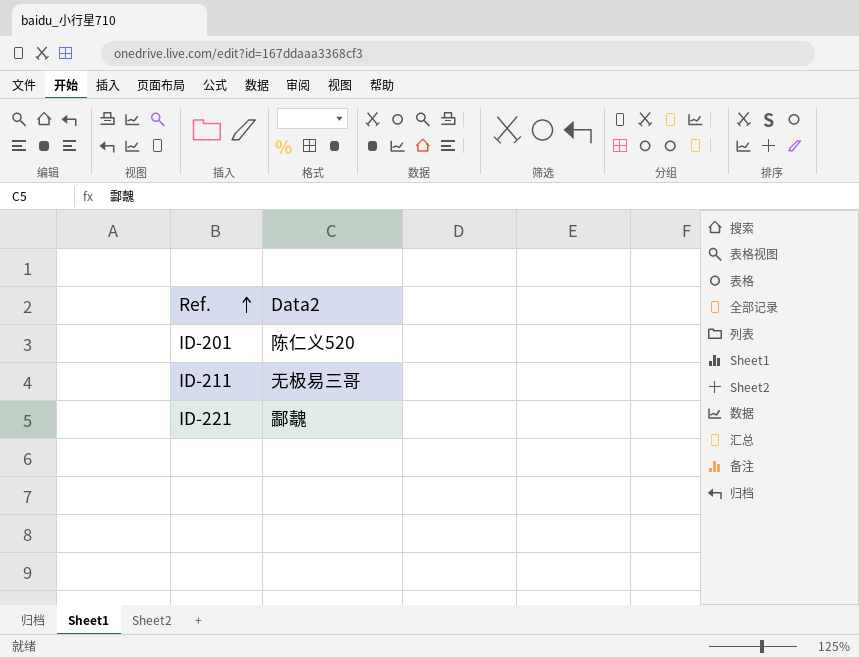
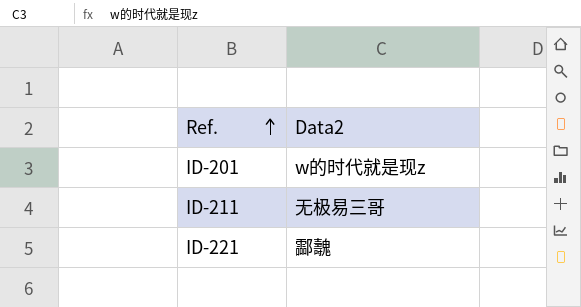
ID-201 | Data2: 陈仁义520 -> w的时代就是现z

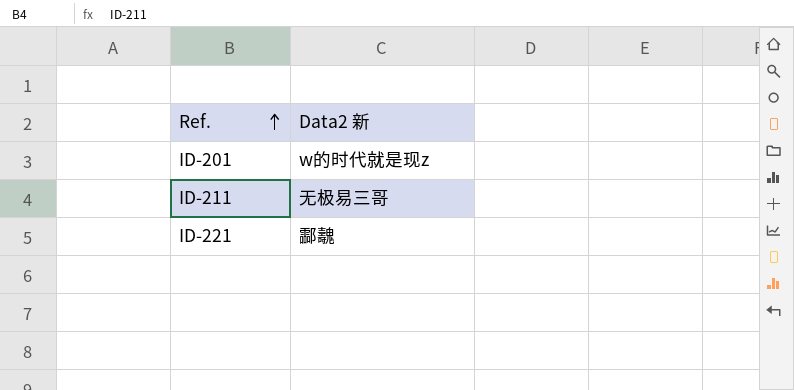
column name: Data2 -> Data2 新

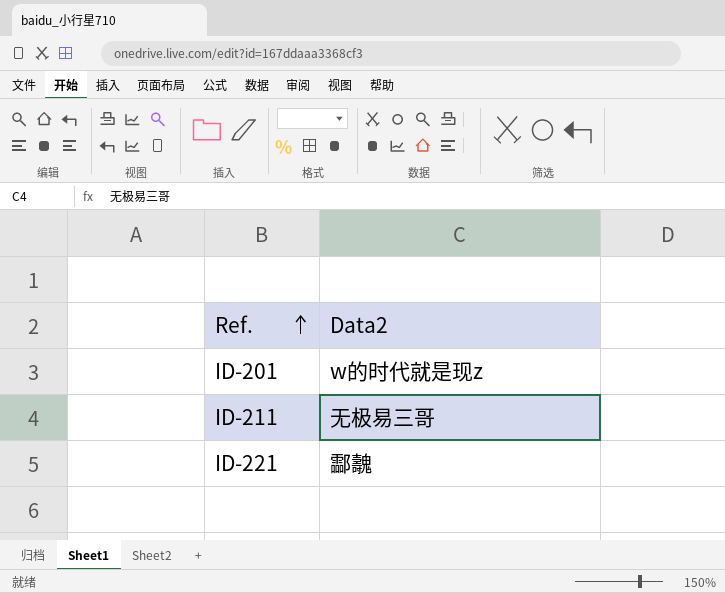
column name: Data2 新 -> Data2

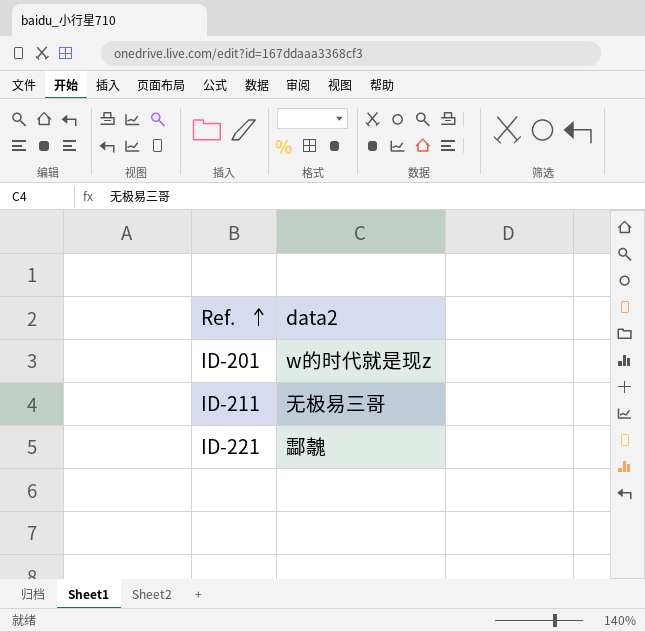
column name: Data2 -> data2

